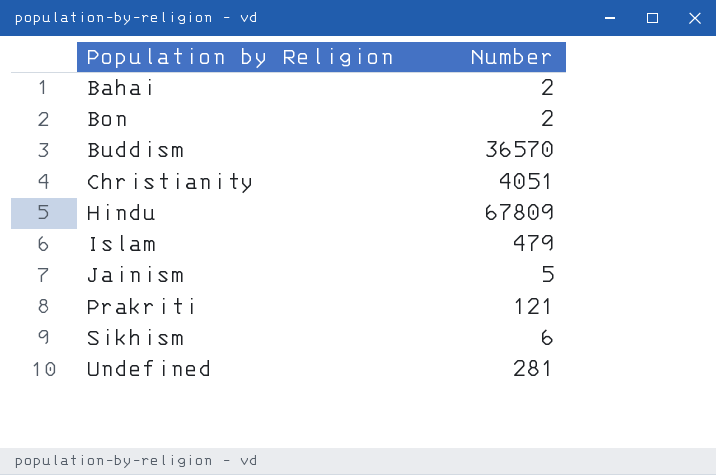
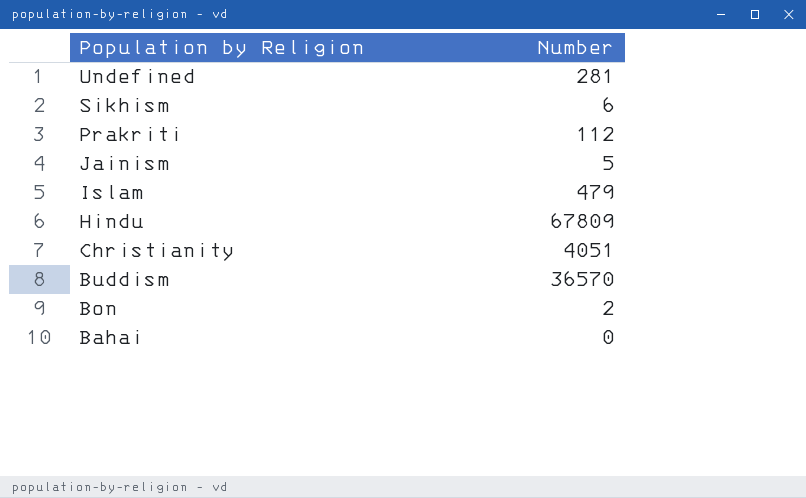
row order: Population by Religion ascending -> Population by Religion descending
Prakriti | Number: 121 -> 112
Bahai | Number: 2 -> 0

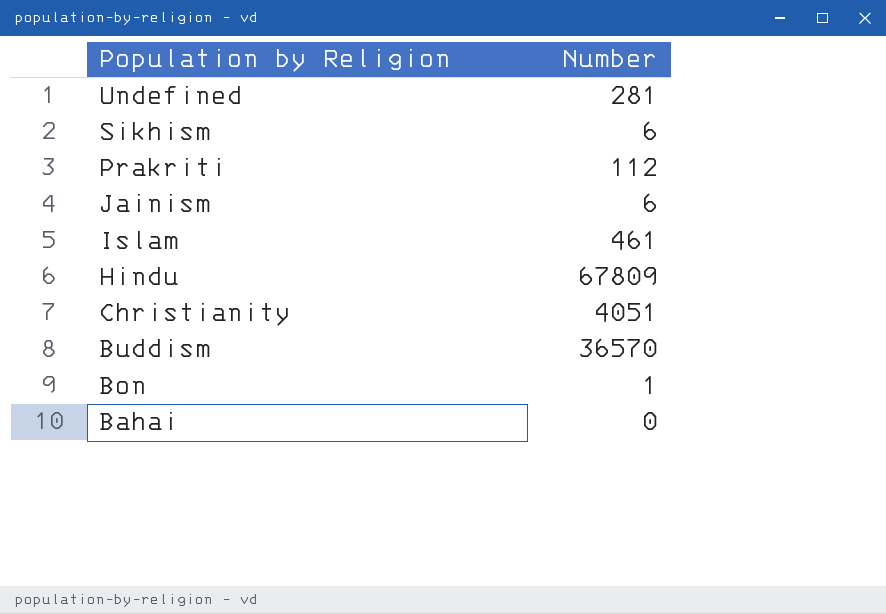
Jainism | Number: 5 -> 6
Islam | Number: 479 -> 461
Bon | Number: 2 -> 1

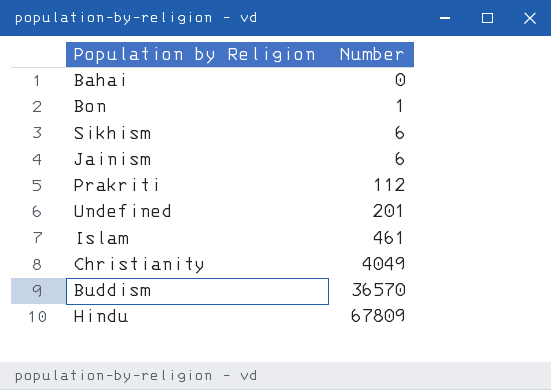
row order: Population by Religion descending -> Number ascending
Undefined | Number: 281 -> 201
Christianity | Number: 4051 -> 4049

